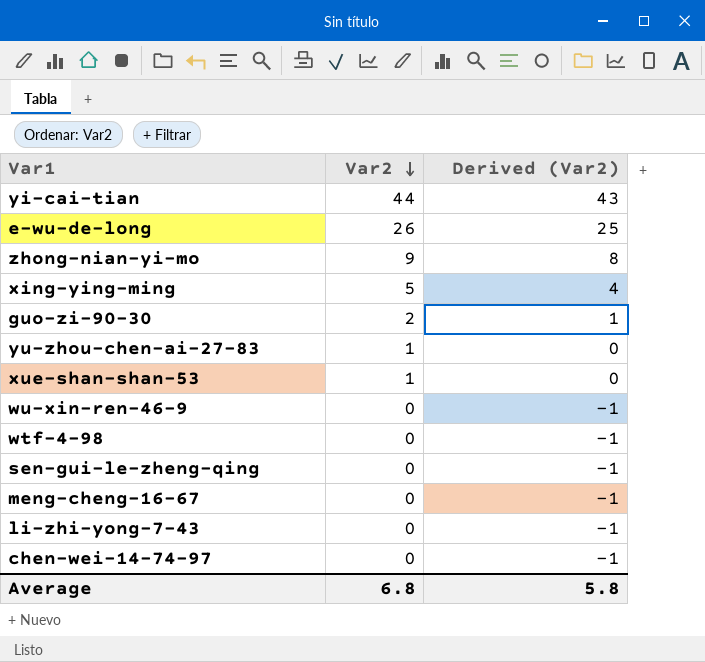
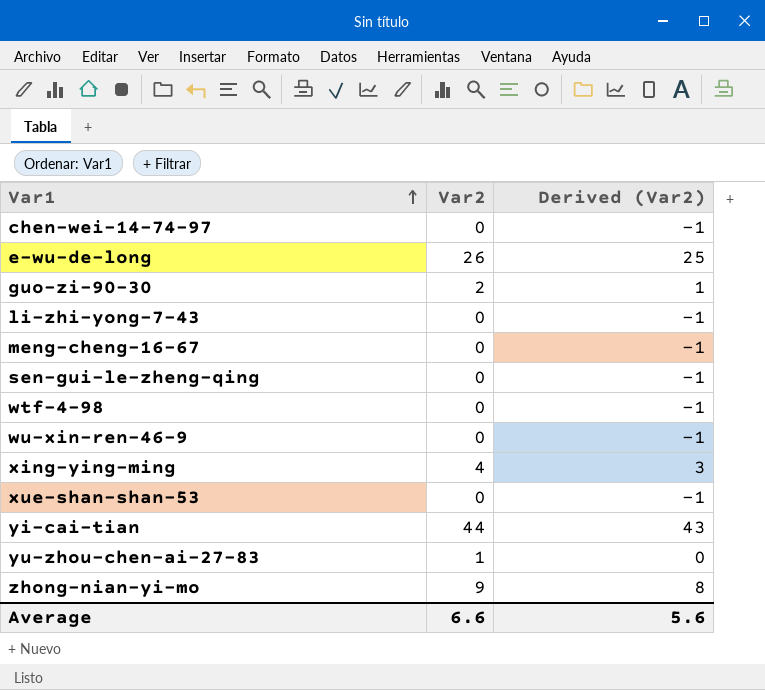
row order: Var2 descending -> Var1 ascending
xing-ying-ming | Var2: 5 -> 4
xing-ying-ming | Derived (Var2): 4 -> 3
xue-shan-shan-53 | Var2: 1 -> 0
xue-shan-shan-53 | Derived (Var2): 0 -> -1
Average | Var2: 6.8 -> 6.6
Average | Derived (Var2): 5.8 -> 5.6

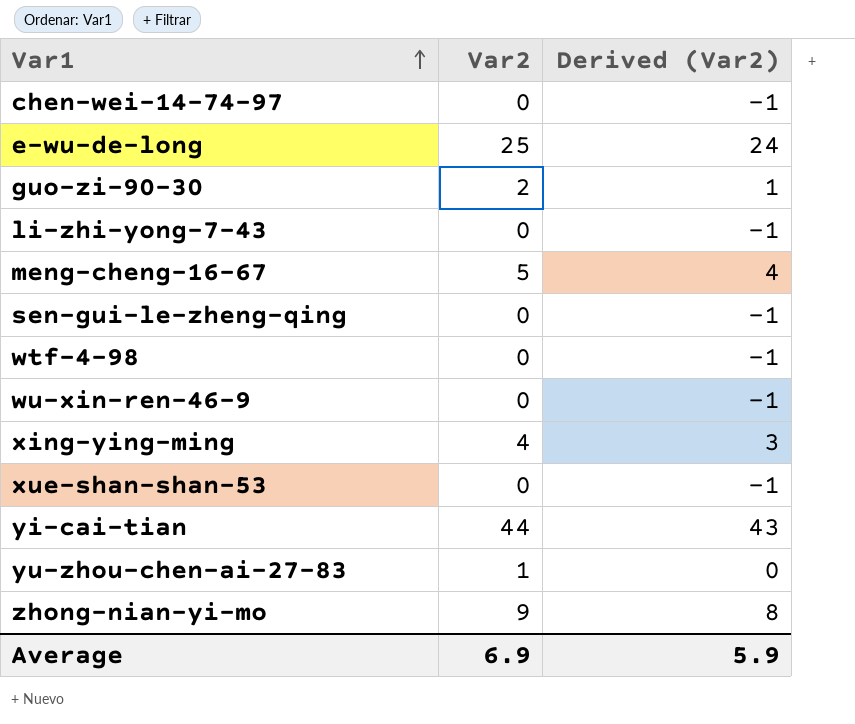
e-wu-de-long | Var2: 26 -> 25
e-wu-de-long | Derived (Var2): 25 -> 24
meng-cheng-16-67 | Var2: 0 -> 5
meng-cheng-16-67 | Derived (Var2): -1 -> 4
Average | Var2: 6.6 -> 6.9
Average | Derived (Var2): 5.6 -> 5.9

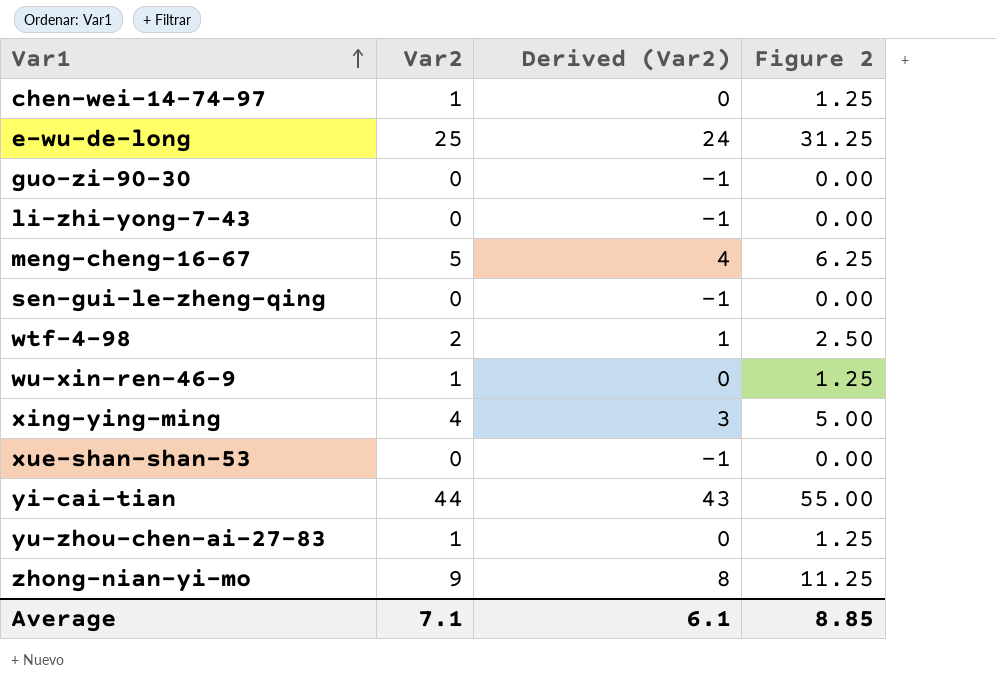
column Figure 2 | formula: none -> [Var2] * 1.25
chen-wei-14-74-97 | Var2: 0 -> 1
chen-wei-14-74-97 | Derived (Var2): -1 -> 0
guo-zi-90-30 | Var2: 2 -> 0
guo-zi-90-30 | Derived (Var2): 1 -> -1
wtf-4-98 | Var2: 0 -> 2
wtf-4-98 | Derived (Var2): -1 -> 1
wu-xin-ren-46-9 | Var2: 0 -> 1
wu-xin-ren-46-9 | Derived (Var2): -1 -> 0
Average | Var2: 6.9 -> 7.1
Average | Derived (Var2): 5.9 -> 6.1

